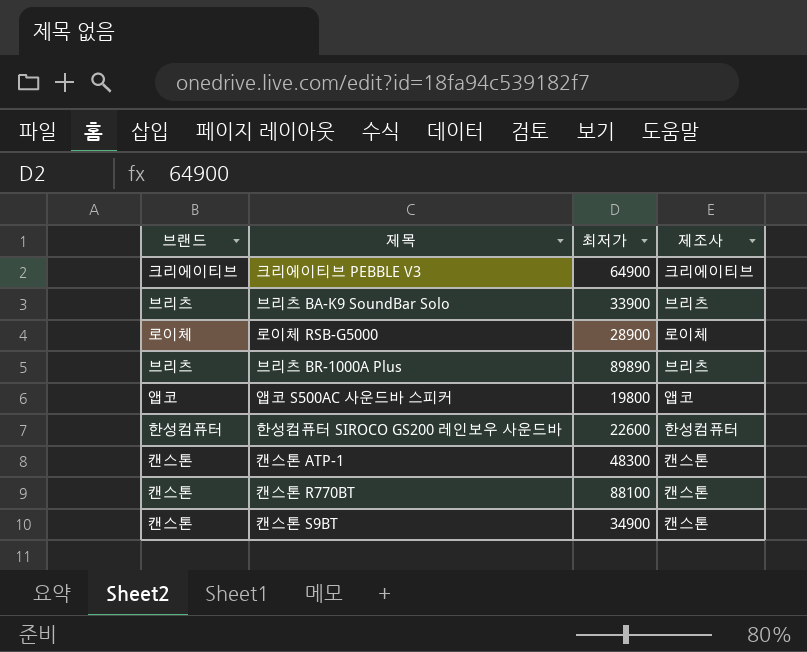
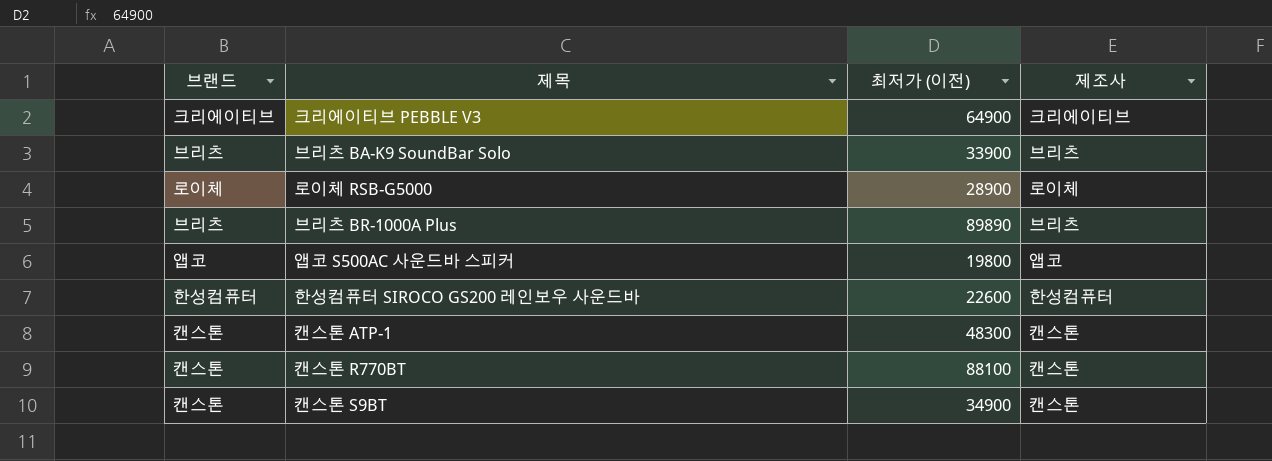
column name: 최저가 -> 최저가 (이전)

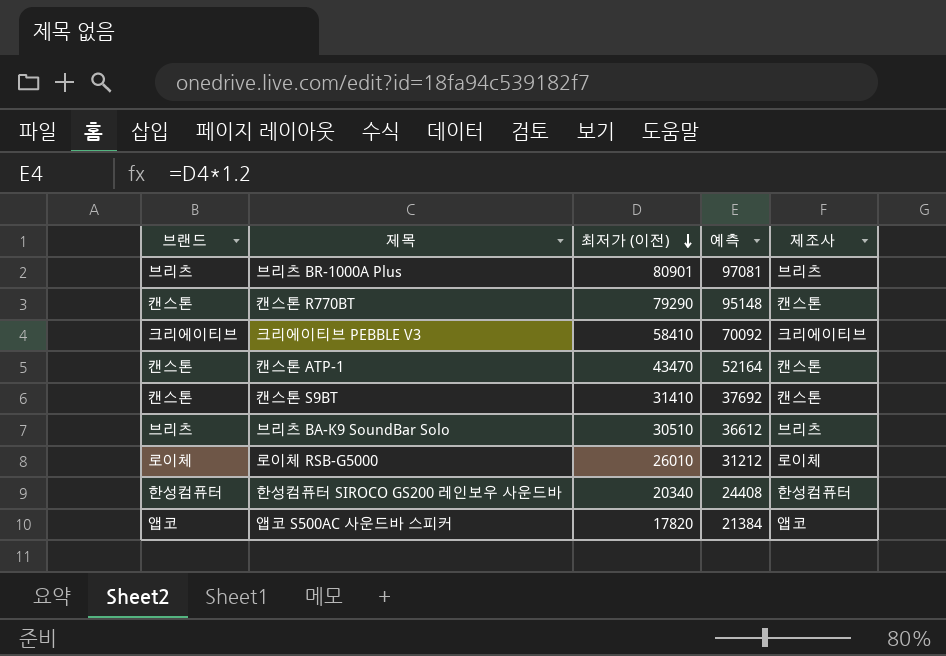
row order: none -> 최저가 (이전) descending
column 예측 | formula: none -> [최저가 (이전)] * 1.2
브리츠 BR-1000A Plus | 최저가 (이전): 89890 -> 80901
캔스톤 R770BT | 최저가 (이전): 88100 -> 79290
크리에이티브 PEBBLE V3 | 최저가 (이전): 64900 -> 58410
캔스톤 ATP-1 | 최저가 (이전): 48300 -> 43470
캔스톤 S9BT | 최저가 (이전): 34900 -> 31410
브리츠 BA-K9 SoundBar Solo | 최저가 (이전): 33900 -> 30510
로이체 RSB-G5000 | 최저가 (이전): 28900 -> 26010
한성컴퓨터 SIROCO GS200 레인보우 사운드바 | 최저가 (이전): 22600 -> 20340
앱코 S500AC 사운드바 스피커 | 최저가 (이전): 19800 -> 17820

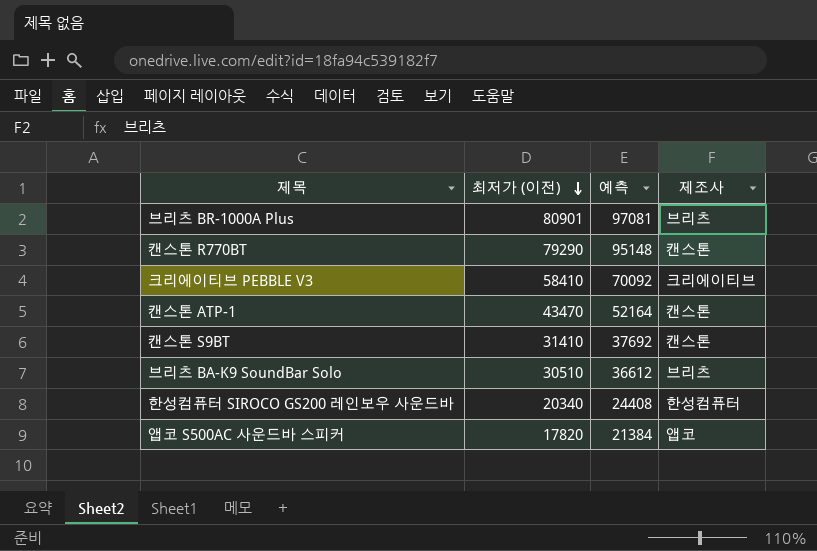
column 브랜드 | position: 1 -> none
row 로이체 RSB-G5000: 로이체 | 26010 | 31212 | 로이체 -> none

